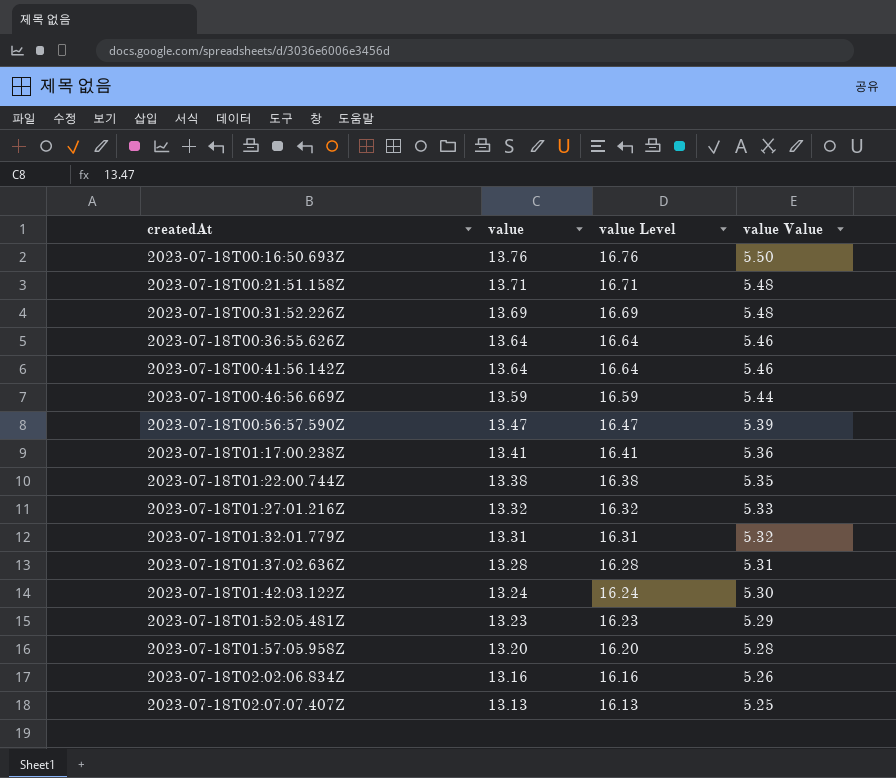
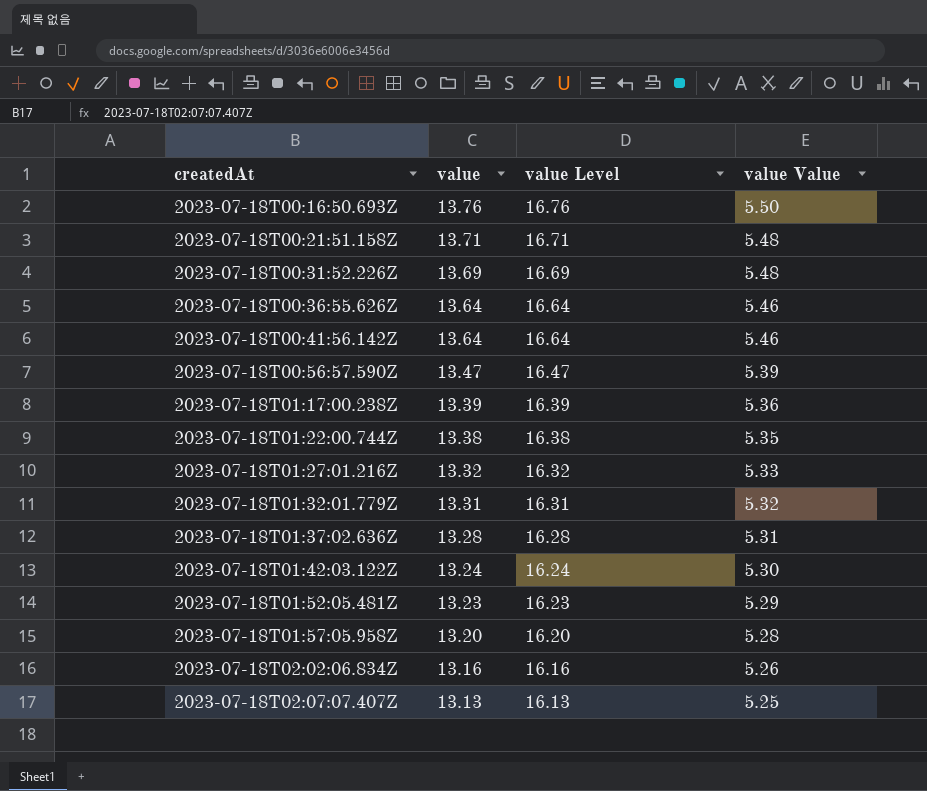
row 2023-07-18T00:46:56.669Z: 13.59 | 16.59 | 5.44 -> none
2023-07-18T01:17:00.238Z | value: 13.41 -> 13.39
2023-07-18T01:17:00.238Z | value Level: 16.41 -> 16.39

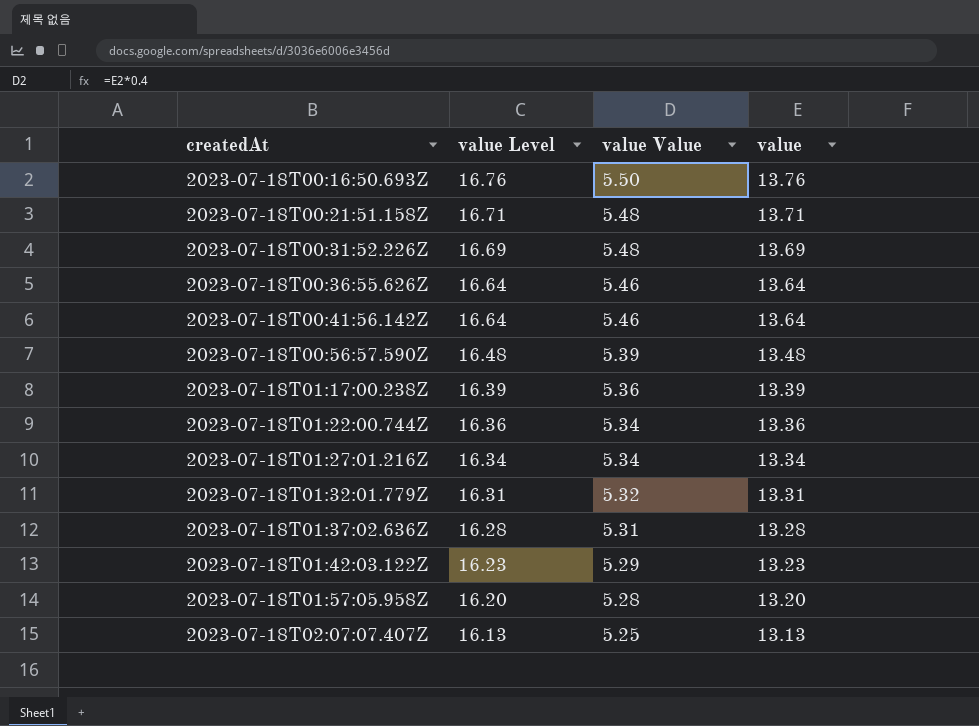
column value | position: 2 -> 4
row 2023-07-18T01:52:05.481Z: 13.23 | 16.23 | 5.29 -> none
row 2023-07-18T02:02:06.834Z: 13.16 | 16.16 | 5.26 -> none
2023-07-18T00:56:57.590Z | value Level: 16.47 -> 16.48
2023-07-18T00:56:57.590Z | value: 13.47 -> 13.48
2023-07-18T01:22:00.744Z | value Level: 16.38 -> 16.36
2023-07-18T01:22:00.744Z | value Value: 5.35 -> 5.34
2023-07-18T01:22:00.744Z | value: 13.38 -> 13.36
2023-07-18T01:27:01.216Z | value Level: 16.32 -> 16.34
2023-07-18T01:27:01.216Z | value Value: 5.33 -> 5.34
2023-07-18T01:27:01.216Z | value: 13.32 -> 13.34
2023-07-18T01:42:03.122Z | value Level: 16.24 -> 16.23
2023-07-18T01:42:03.122Z | value Value: 5.30 -> 5.29
2023-07-18T01:42:03.122Z | value: 13.24 -> 13.23

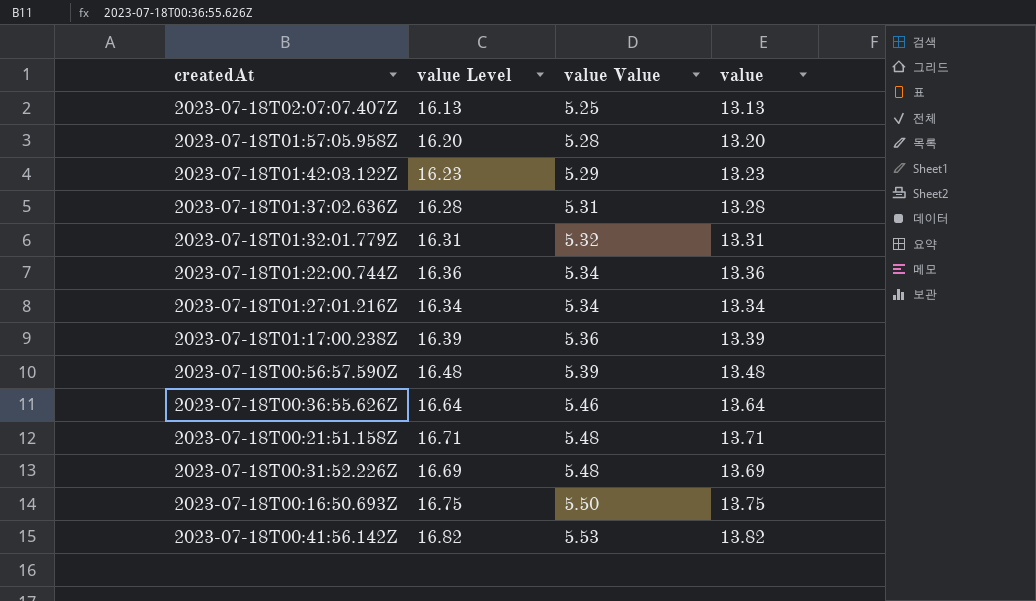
row order: createdAt ascending -> value Value ascending
2023-07-18T00:16:50.693Z | value Level: 16.76 -> 16.75
2023-07-18T00:16:50.693Z | value: 13.76 -> 13.75
2023-07-18T00:41:56.142Z | value Level: 16.64 -> 16.82
2023-07-18T00:41:56.142Z | value Value: 5.46 -> 5.53
2023-07-18T00:41:56.142Z | value: 13.64 -> 13.82

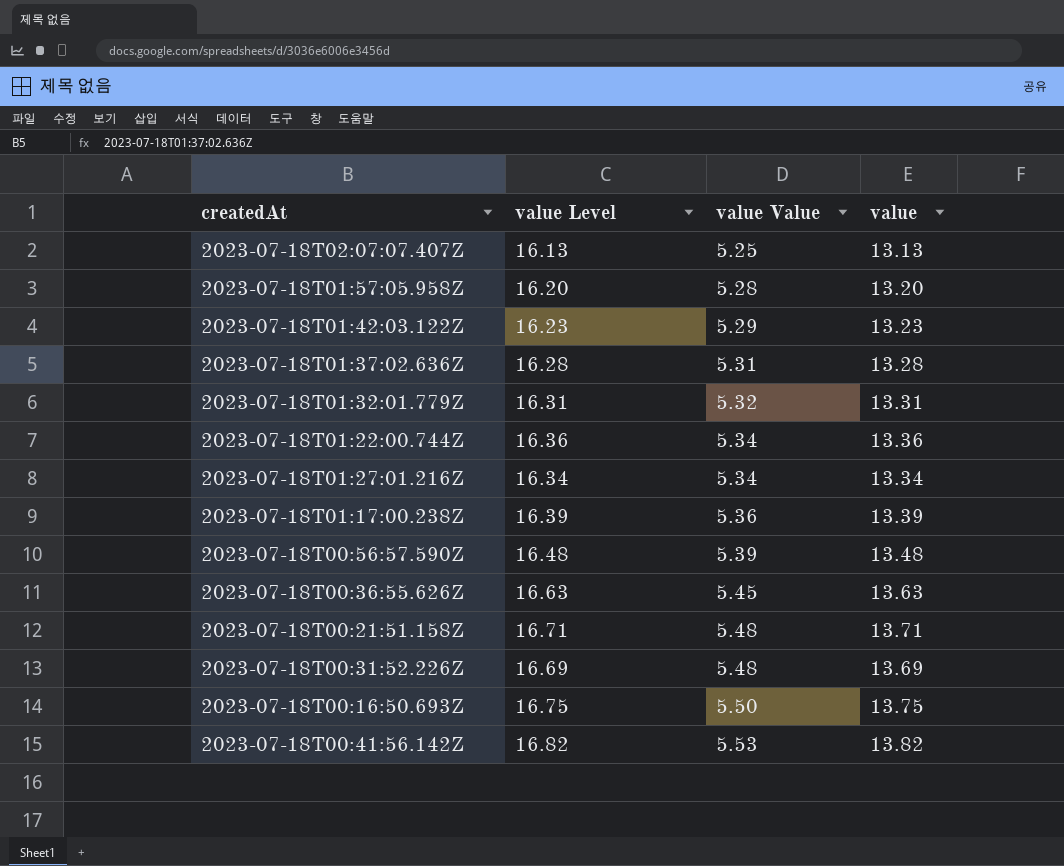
2023-07-18T00:36:55.626Z | value Level: 16.64 -> 16.63
2023-07-18T00:36:55.626Z | value Value: 5.46 -> 5.45
2023-07-18T00:36:55.626Z | value: 13.64 -> 13.63

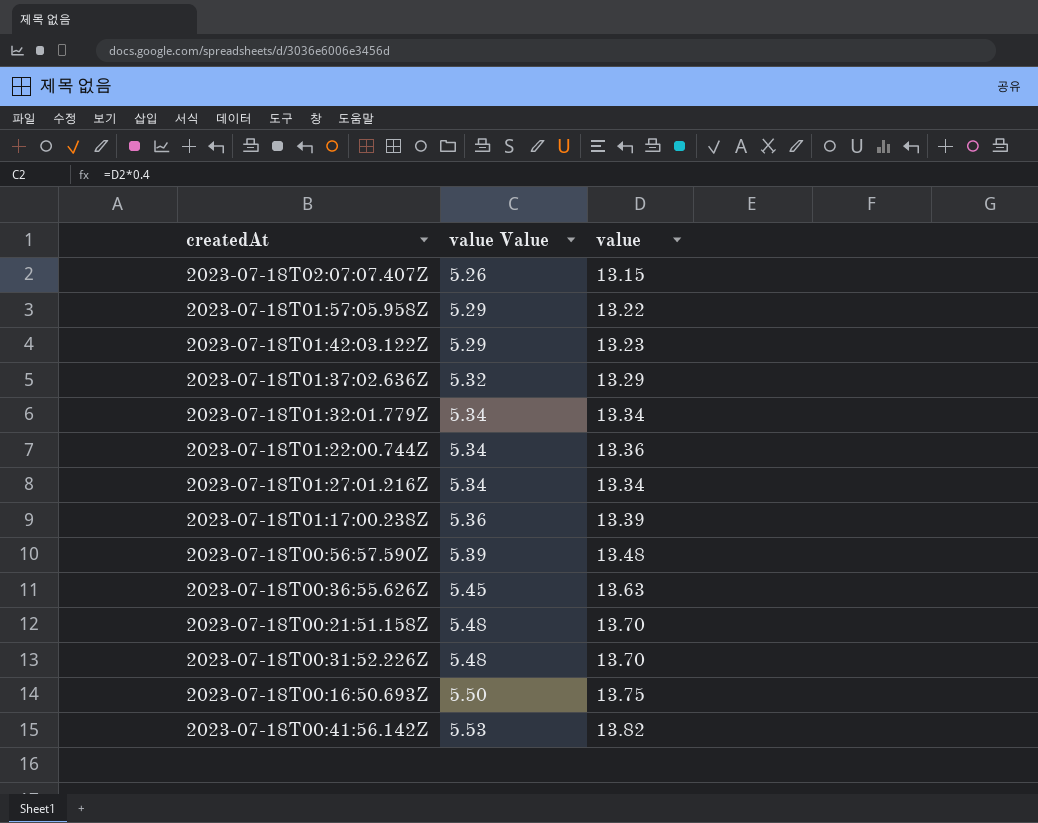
column value Level | formula: [value] + 3 -> none
2023-07-18T02:07:07.407Z | value Value: 5.25 -> 5.26
2023-07-18T02:07:07.407Z | value: 13.13 -> 13.15
2023-07-18T01:57:05.958Z | value Value: 5.28 -> 5.29
2023-07-18T01:57:05.958Z | value: 13.20 -> 13.22
2023-07-18T01:37:02.636Z | value Value: 5.31 -> 5.32
2023-07-18T01:37:02.636Z | value: 13.28 -> 13.29
2023-07-18T01:32:01.779Z | value Value: 5.32 -> 5.34
2023-07-18T01:32:01.779Z | value: 13.31 -> 13.34
2023-07-18T00:21:51.158Z | value: 13.71 -> 13.70
2023-07-18T00:31:52.226Z | value: 13.69 -> 13.70

